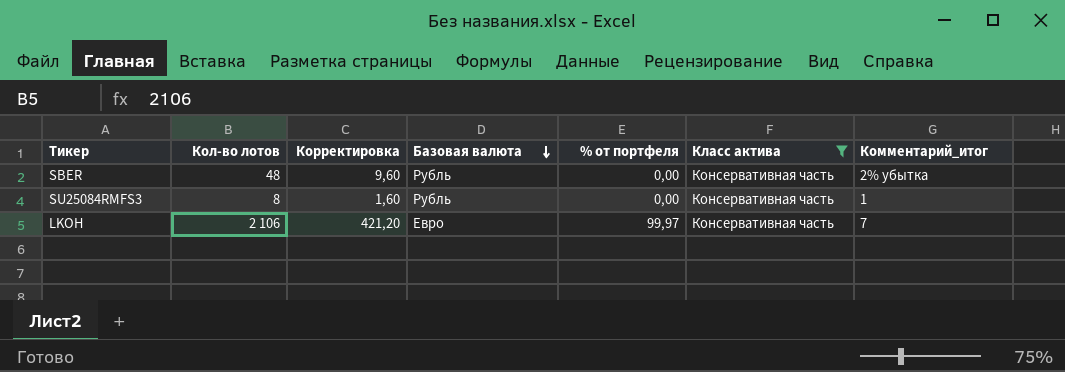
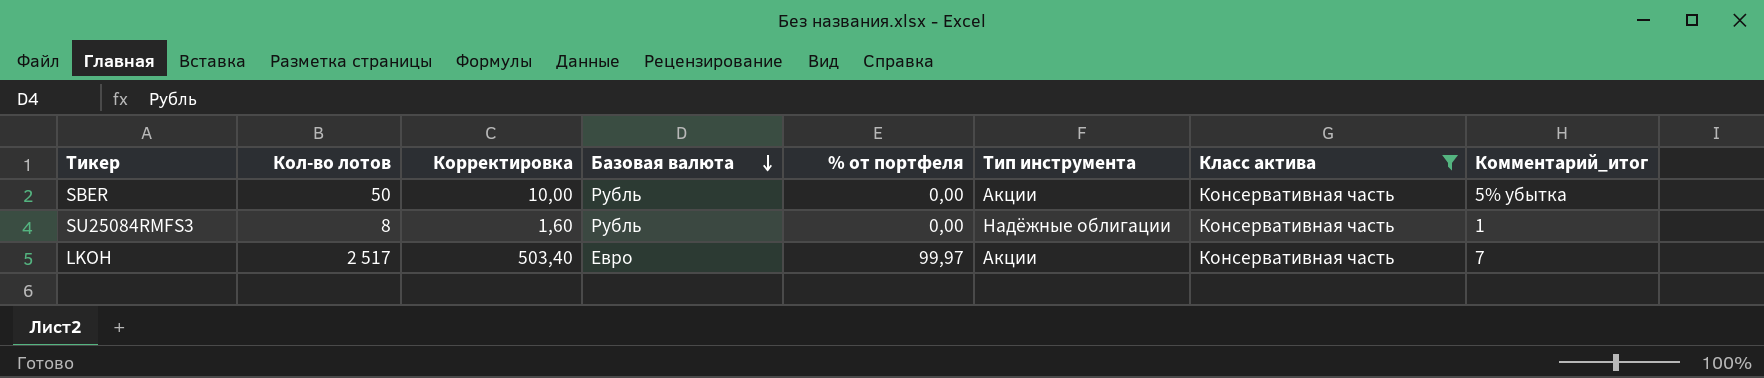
column Тип инструмента | position: none -> 6
SBER | Кол-во лотов: 48 -> 50
SBER | Корректировка: 9,60 -> 10,00
SBER | Комментарий_итог: 2% убытка -> 5% убытка
LKOH | Кол-во лотов: 2 106 -> 2 517
LKOH | Корректировка: 421,20 -> 503,40

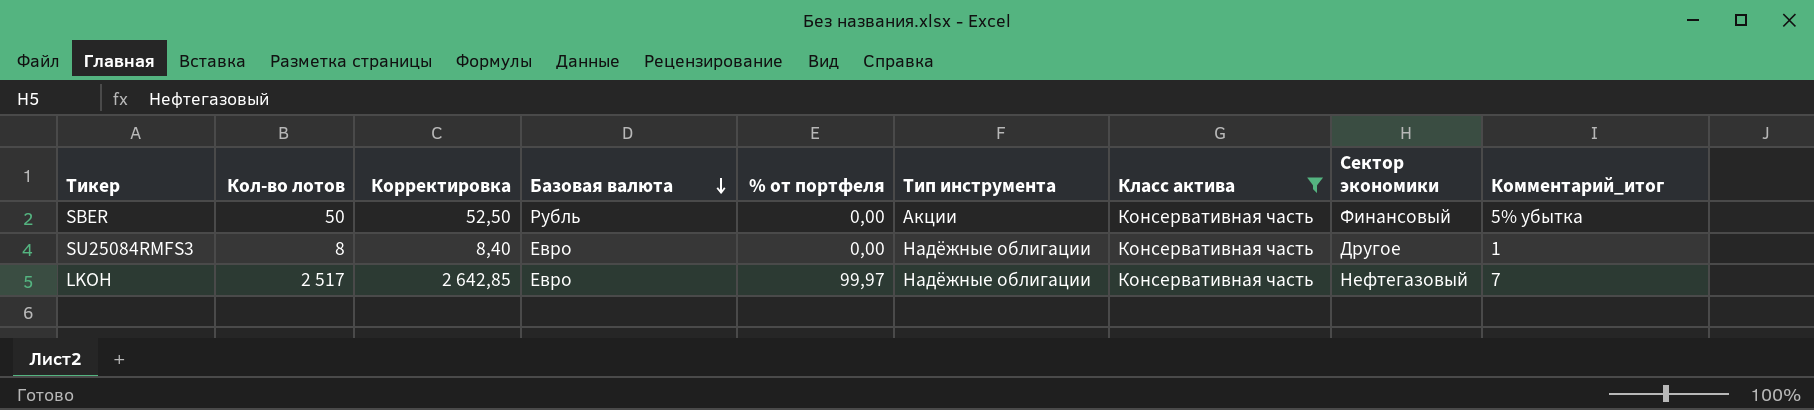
column Корректировка | formula: [Кол-во лотов] * 0,2 -> [Кол-во лотов] * 1,05
column Сектор экономики | position: none -> 8
SU25084RMFS3 | Базовая валюта: Рубль -> Евро
LKOH | Тип инструмента: Акции -> Надёжные облигации

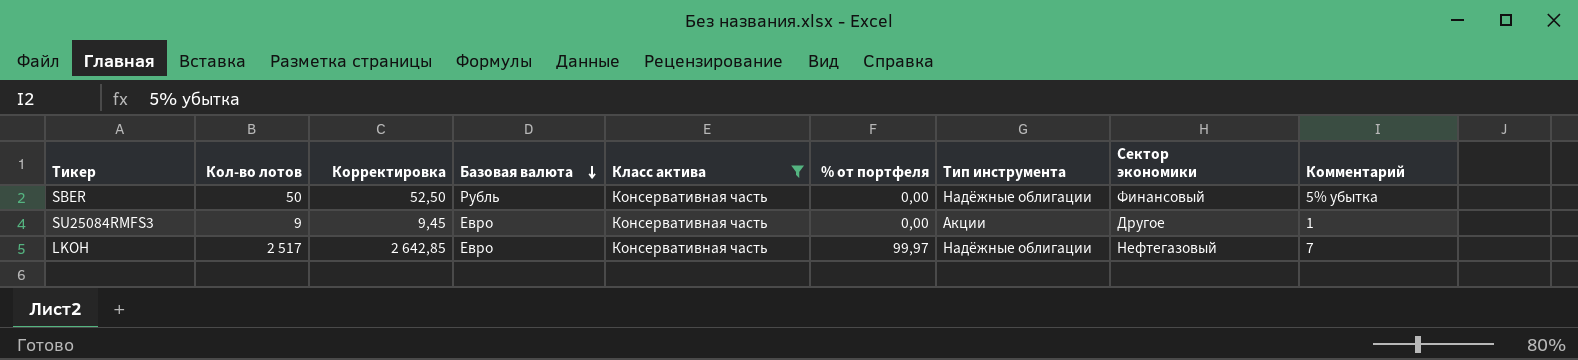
column Класс актива | position: 7 -> 5
column name: Комментарий_итог -> Комментарий
SBER | Тип инструмента: Акции -> Надёжные облигации
SU25084RMFS3 | Кол-во лотов: 8 -> 9
SU25084RMFS3 | Корректировка: 8,40 -> 9,45
SU25084RMFS3 | Тип инструмента: Надёжные облигации -> Акции

